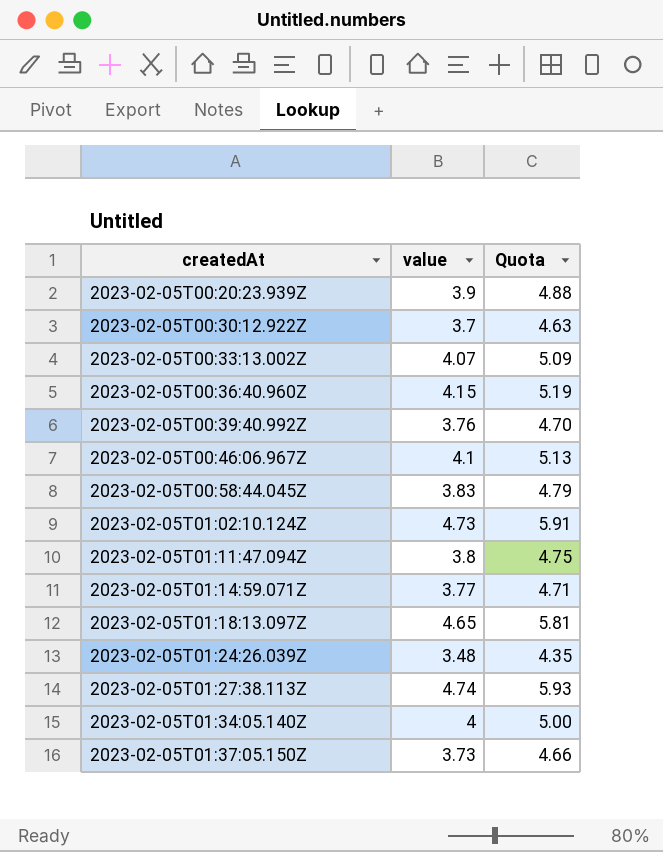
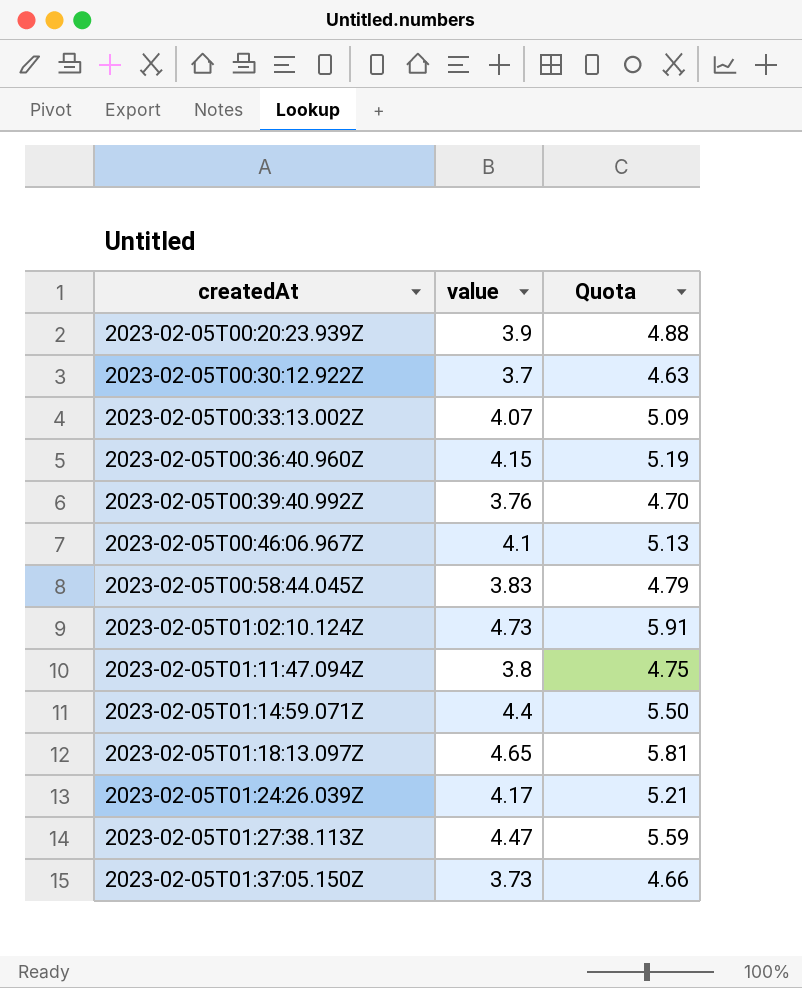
row 2023-02-05T01:34:05.140Z: 4 | 5.00 -> none
2023-02-05T01:14:59.071Z | value: 3.77 -> 4.4
2023-02-05T01:14:59.071Z | Quota: 4.71 -> 5.50
2023-02-05T01:24:26.039Z | value: 3.48 -> 4.17
2023-02-05T01:24:26.039Z | Quota: 4.35 -> 5.21
2023-02-05T01:27:38.113Z | value: 4.74 -> 4.47
2023-02-05T01:27:38.113Z | Quota: 5.93 -> 5.59

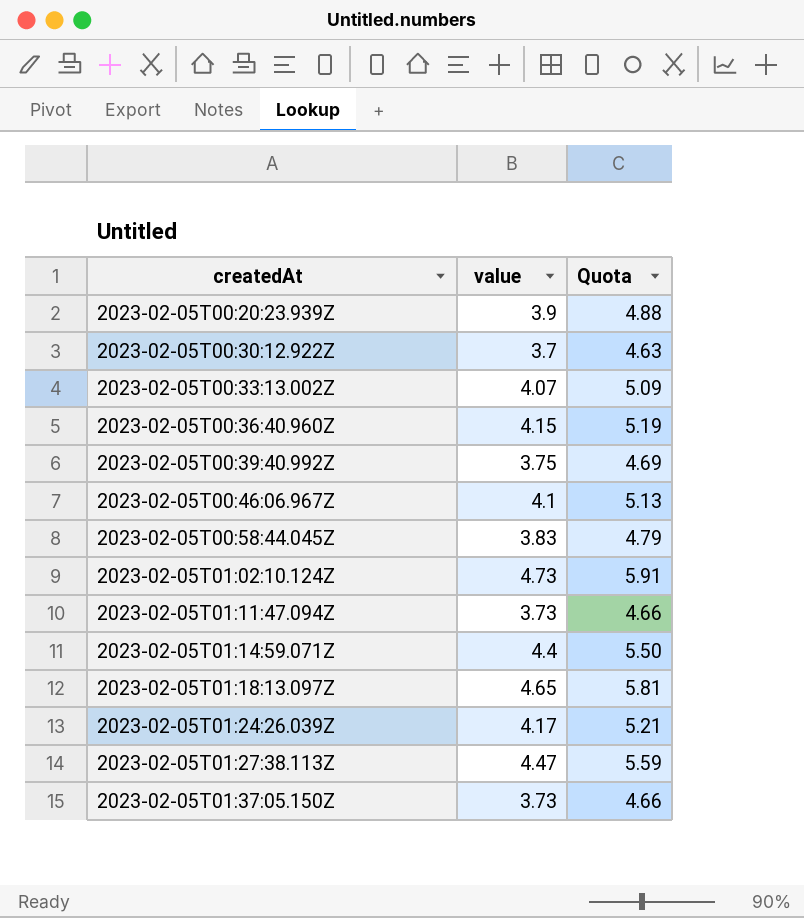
2023-02-05T00:39:40.992Z | value: 3.76 -> 3.75
2023-02-05T00:39:40.992Z | Quota: 4.70 -> 4.69
2023-02-05T01:11:47.094Z | value: 3.8 -> 3.73
2023-02-05T01:11:47.094Z | Quota: 4.75 -> 4.66

